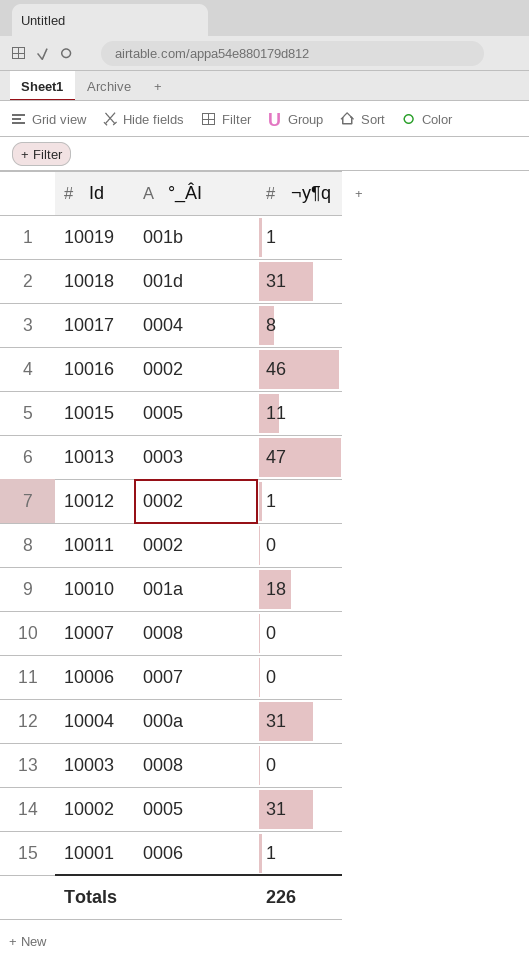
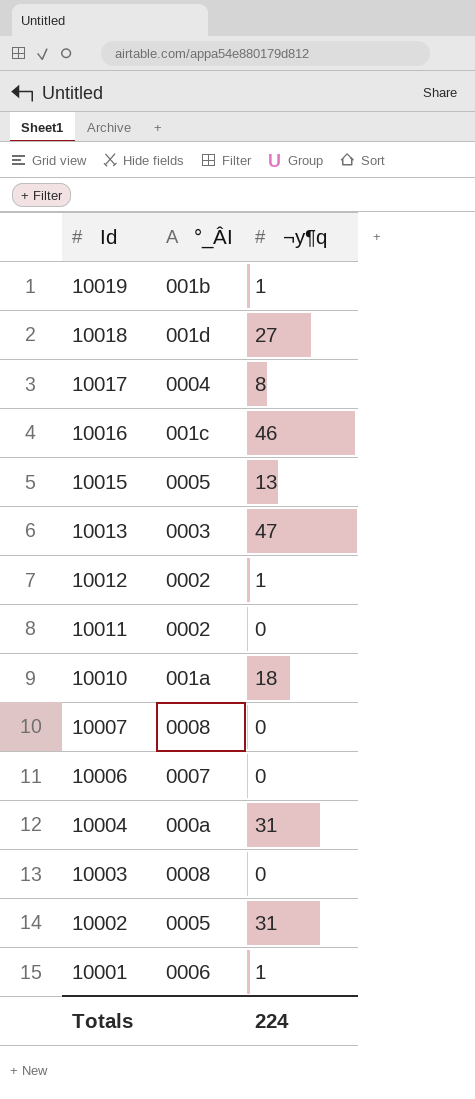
10018 | ¬y¶q: 31 -> 27
10016 | °_ÂI: 0002 -> 001c
10015 | ¬y¶q: 11 -> 13
Totals | ¬y¶q: 226 -> 224

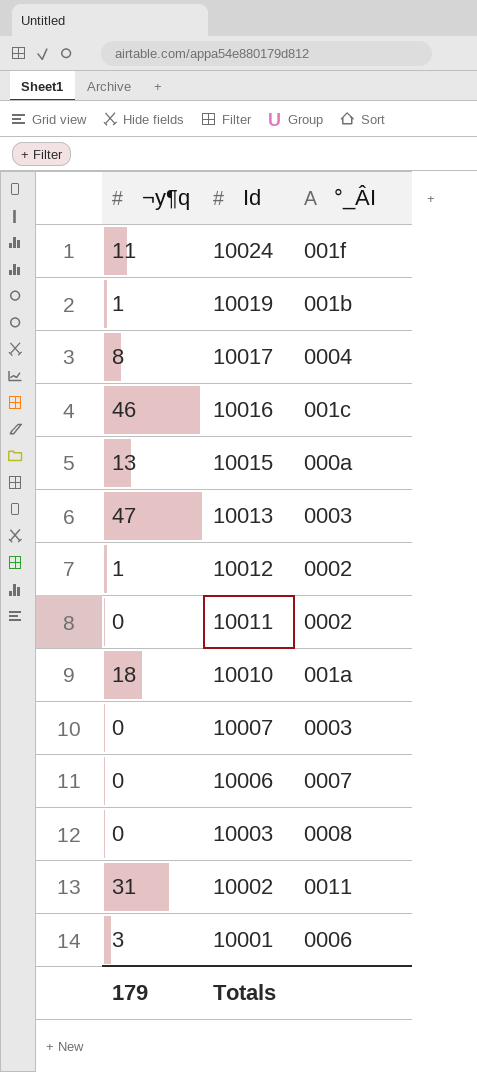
column ¬y¶q | position: 3 -> 1
row 10018: 001d | 27 -> none
row 10004: 000a | 31 -> none
row 10024: none -> 11 | 001f
10015 | °_ÂI: 0005 -> 000a
10007 | °_ÂI: 0008 -> 0003
10002 | °_ÂI: 0005 -> 0011
10001 | ¬y¶q: 1 -> 3
Totals | ¬y¶q: 224 -> 179

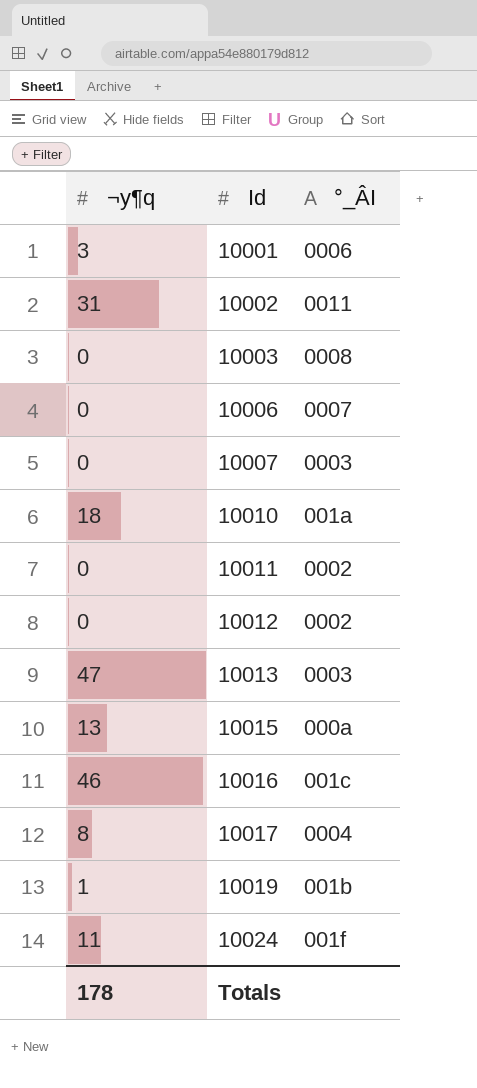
row order: Id descending -> Id ascending
10012 | ¬y¶q: 1 -> 0
Totals | ¬y¶q: 179 -> 178

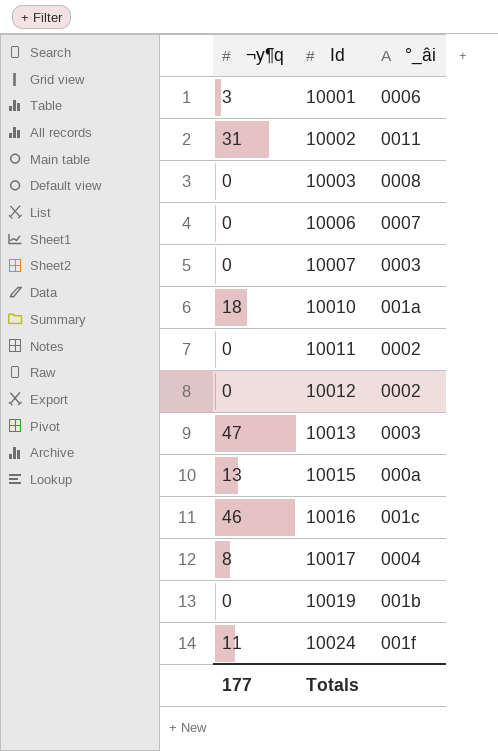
column name: °_ÂI -> °_âi
10019 | ¬y¶q: 1 -> 0
Totals | ¬y¶q: 178 -> 177

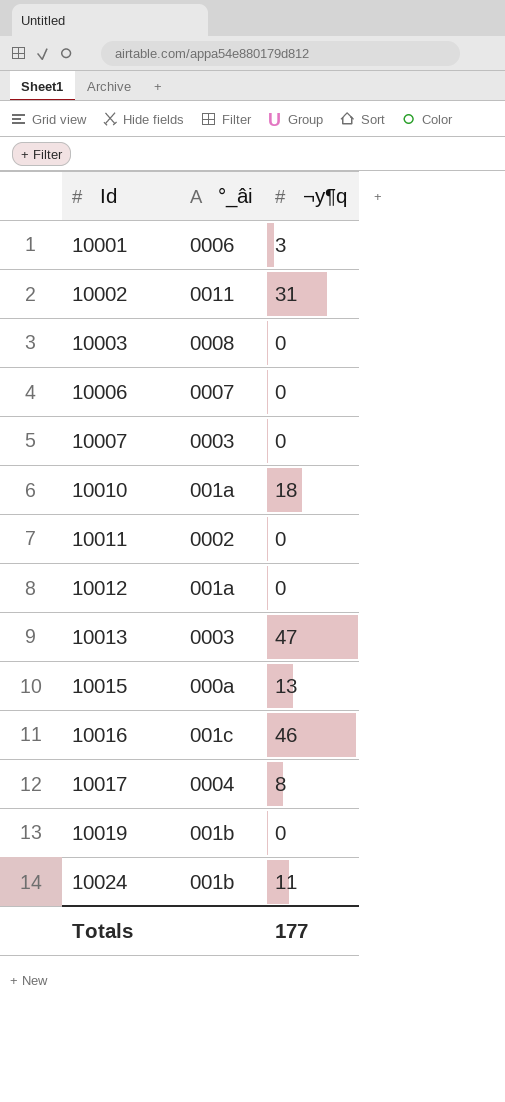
column ¬y¶q | position: 1 -> 3
10012 | °_âi: 0002 -> 001a
10024 | °_âi: 001f -> 001b

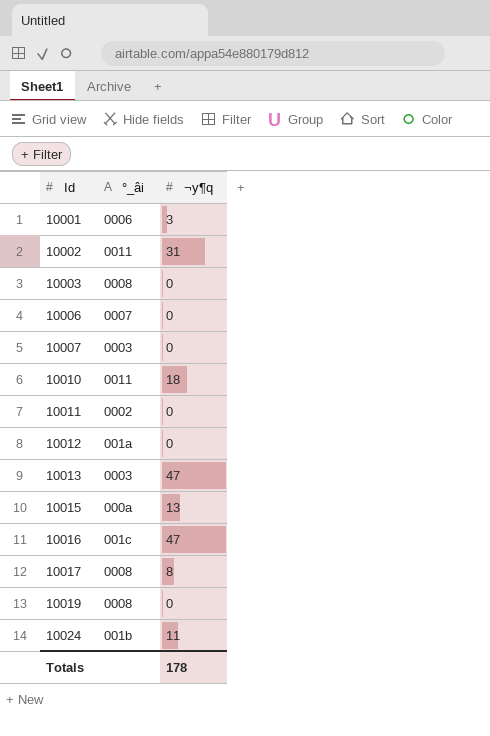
10010 | °_âi: 001a -> 0011
10016 | ¬y¶q: 46 -> 47
10017 | °_âi: 0004 -> 0008
10019 | °_âi: 001b -> 0008
Totals | ¬y¶q: 177 -> 178

